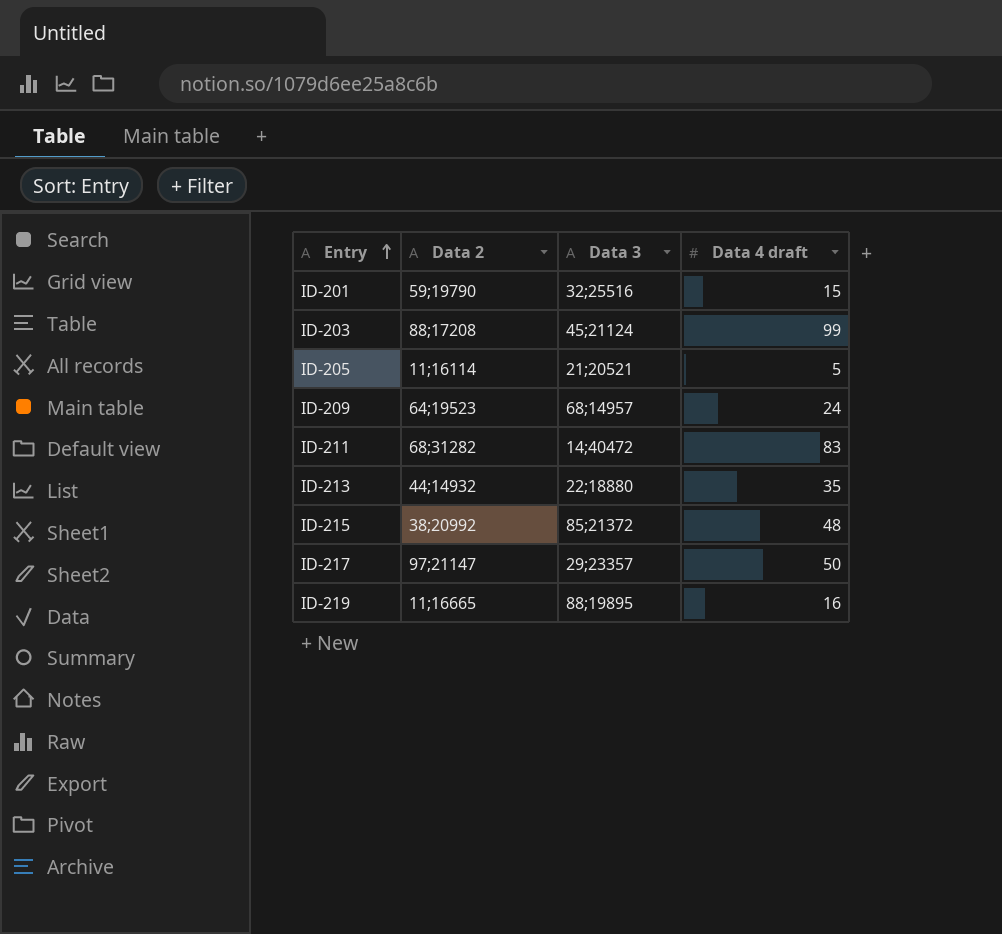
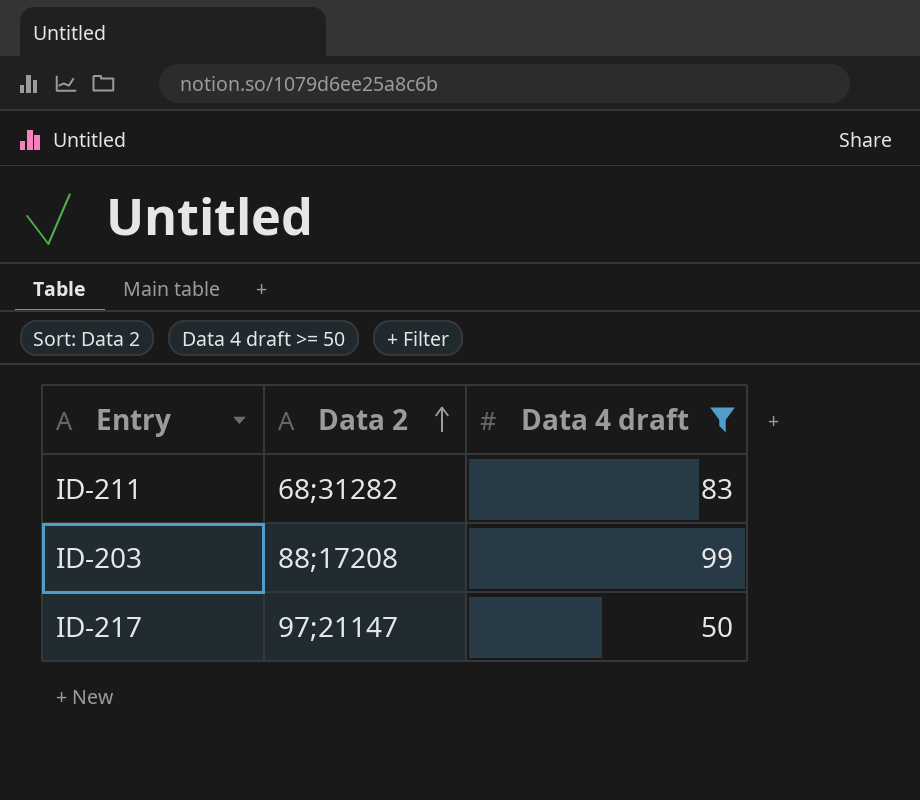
filter: none -> Data 4 draft >= 50
row order: Entry ascending -> Data 2 ascending
column Data 3 | position: 3 -> none

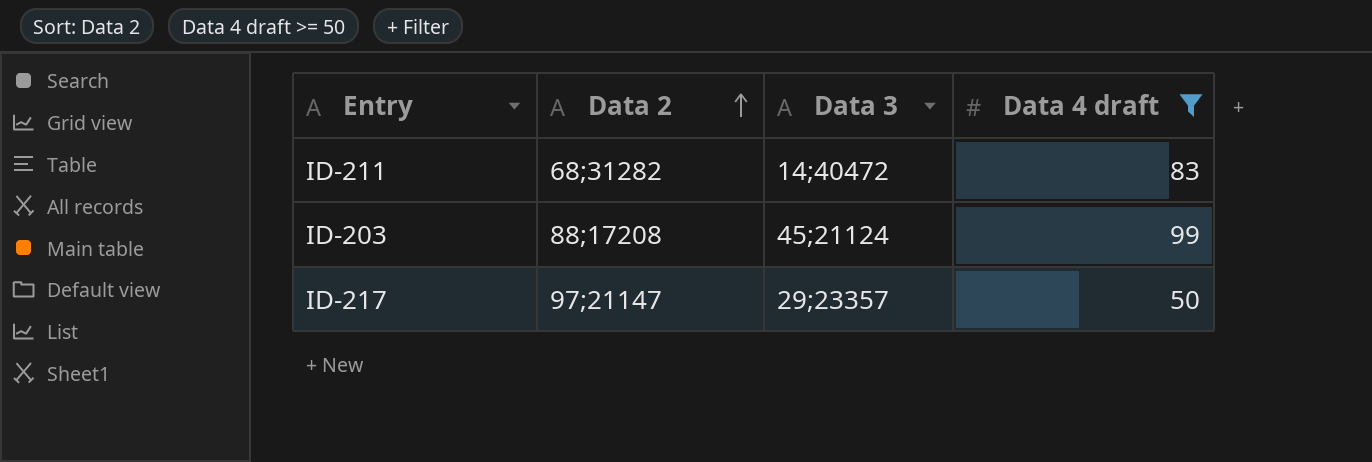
column Data 3 | position: none -> 3

